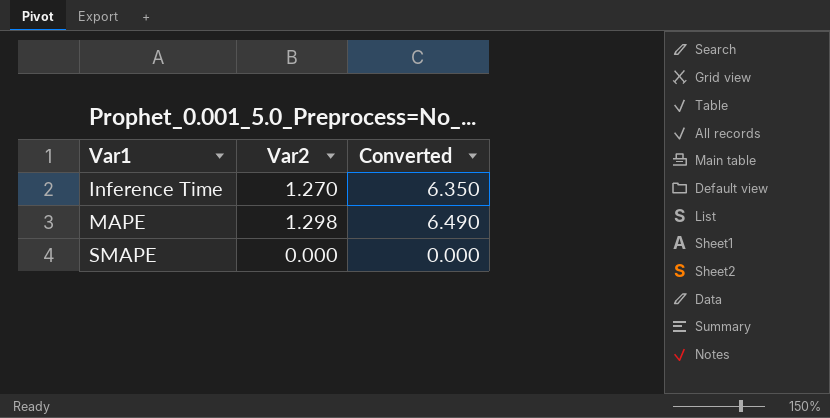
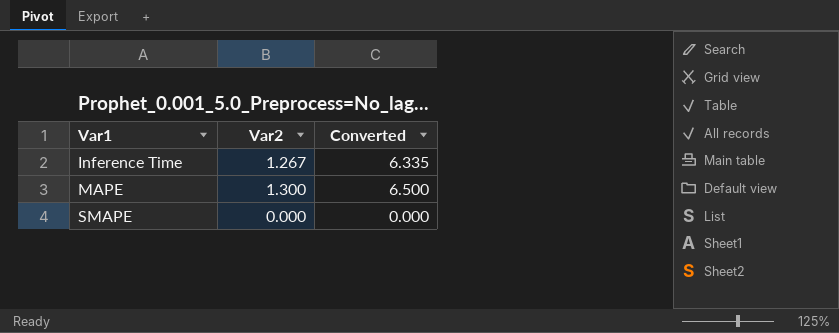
Inference Time | Var2: 1.270 -> 1.267
Inference Time | Converted: 6.350 -> 6.335
MAPE | Var2: 1.298 -> 1.300
MAPE | Converted: 6.490 -> 6.500

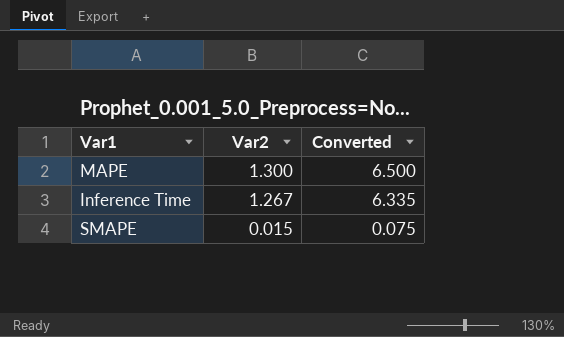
row order: Var1 ascending -> Var2 descending
SMAPE | Var2: 0.000 -> 0.015
SMAPE | Converted: 0.000 -> 0.075

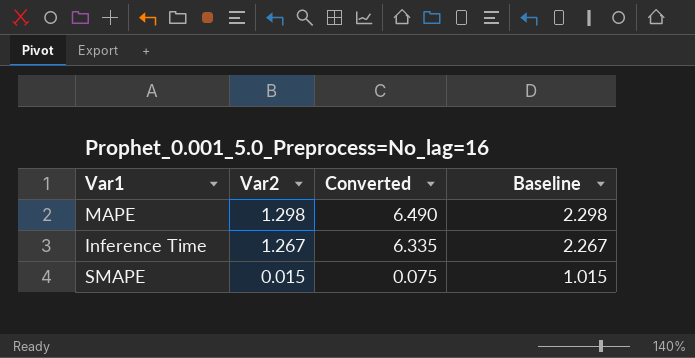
column Baseline | formula: none -> [Var2] + 1
MAPE | Var2: 1.300 -> 1.298
MAPE | Converted: 6.500 -> 6.490

